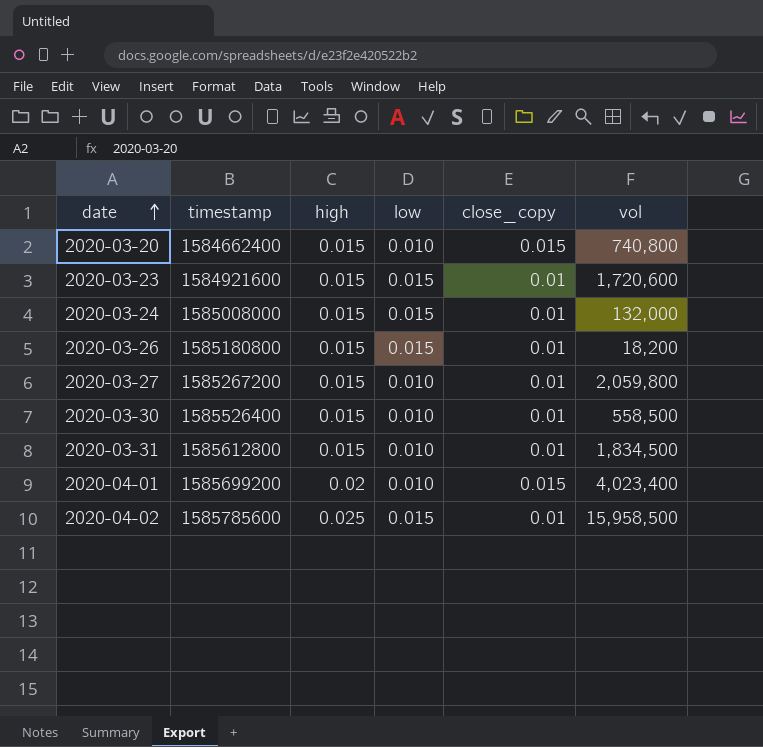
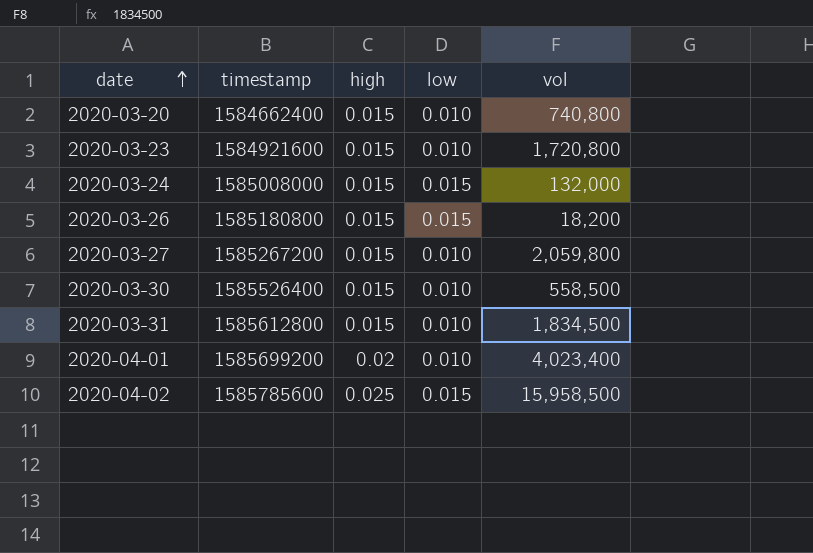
column close_copy | position: 5 -> none
2020-03-23 | low: 0.015 -> 0.010
2020-03-23 | vol: 1,720,600 -> 1,720,800

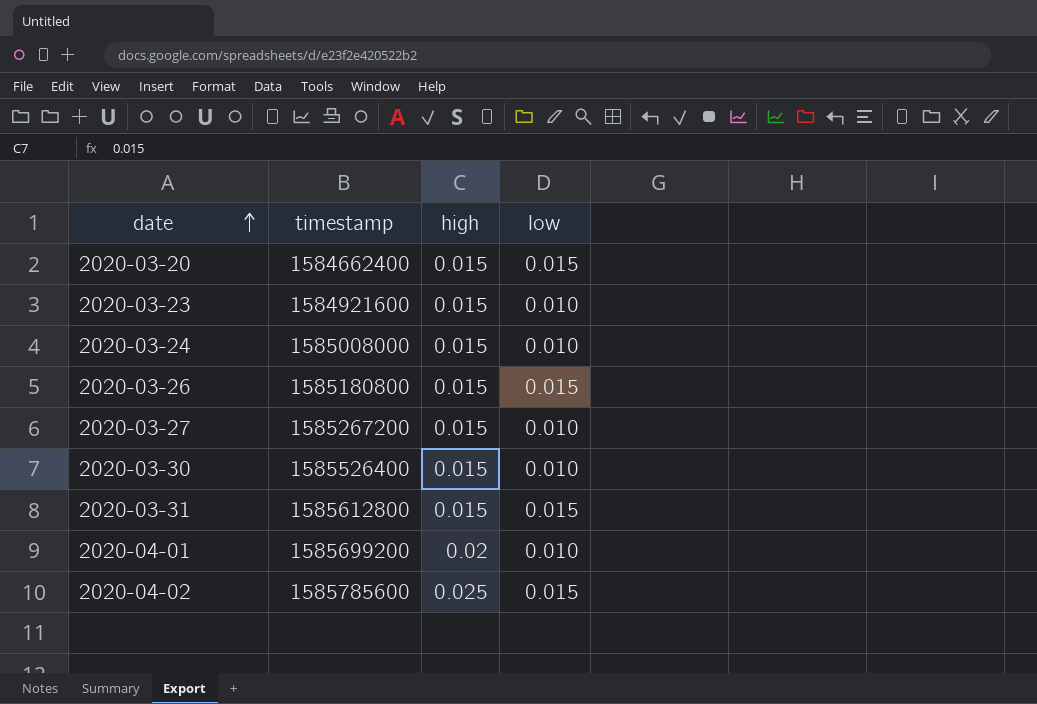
column vol | position: 5 -> none
2020-03-20 | low: 0.010 -> 0.015
2020-03-24 | low: 0.015 -> 0.010
2020-03-31 | low: 0.010 -> 0.015

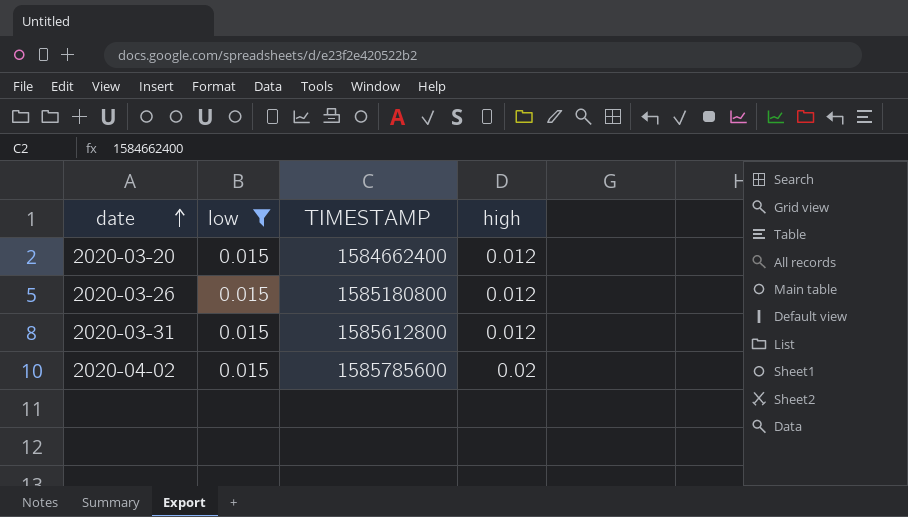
filter: none -> low = 0.015
column low | position: 4 -> 2
column name: timestamp -> TIMESTAMP
2020-03-20 | high: 0.015 -> 0.012
2020-03-26 | high: 0.015 -> 0.012
2020-03-31 | high: 0.015 -> 0.012
2020-04-02 | high: 0.025 -> 0.02

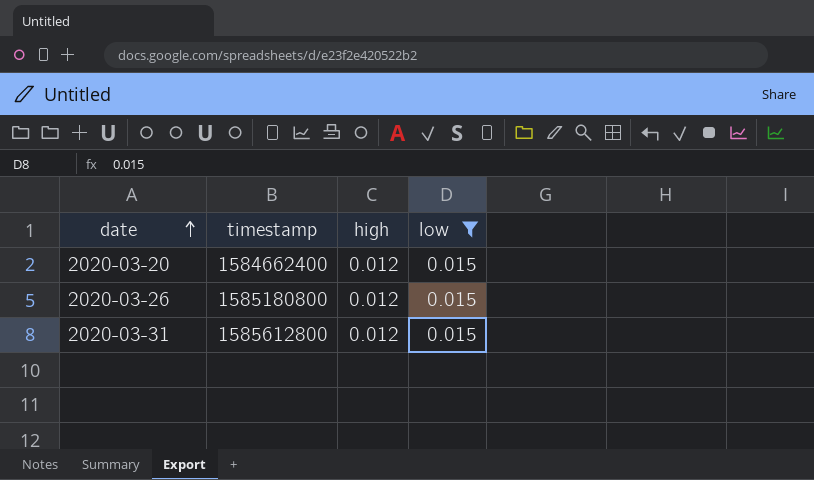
column name: TIMESTAMP -> timestamp
column low | position: 2 -> 4
row 2020-04-02: 0.015 | 1585785600 | 0.02 -> none

